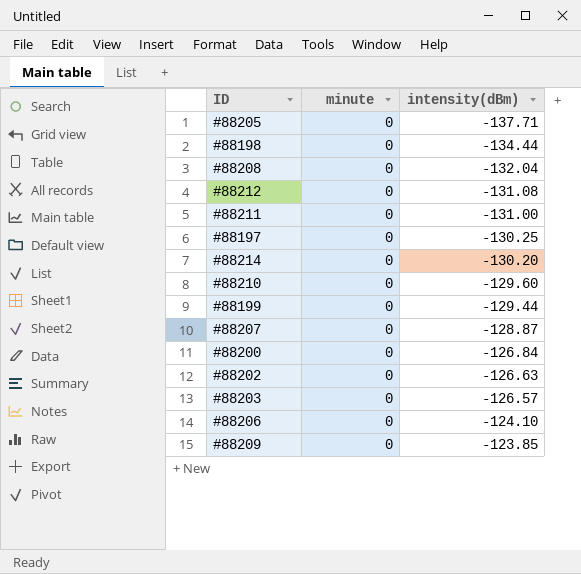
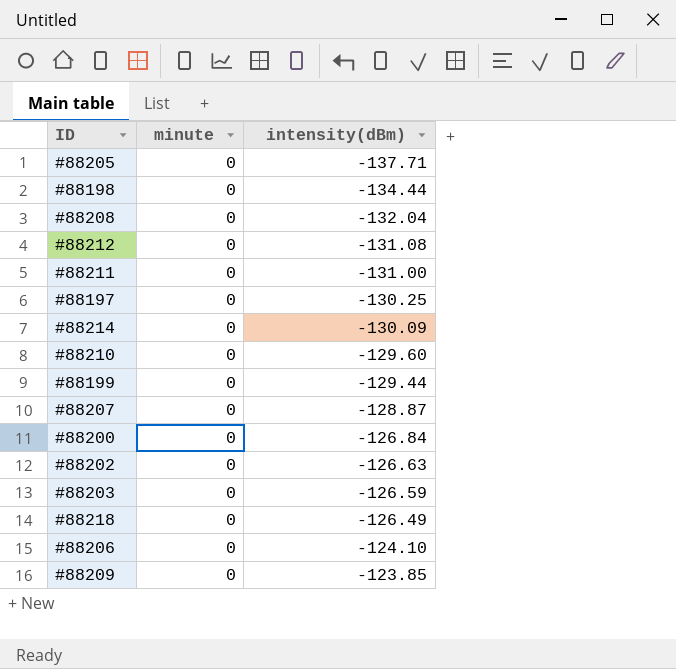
#88214 | intensity(dBm): -130.20 -> -130.09
#88203 | intensity(dBm): -126.57 -> -126.59
row #88218: none -> 0 | -126.49

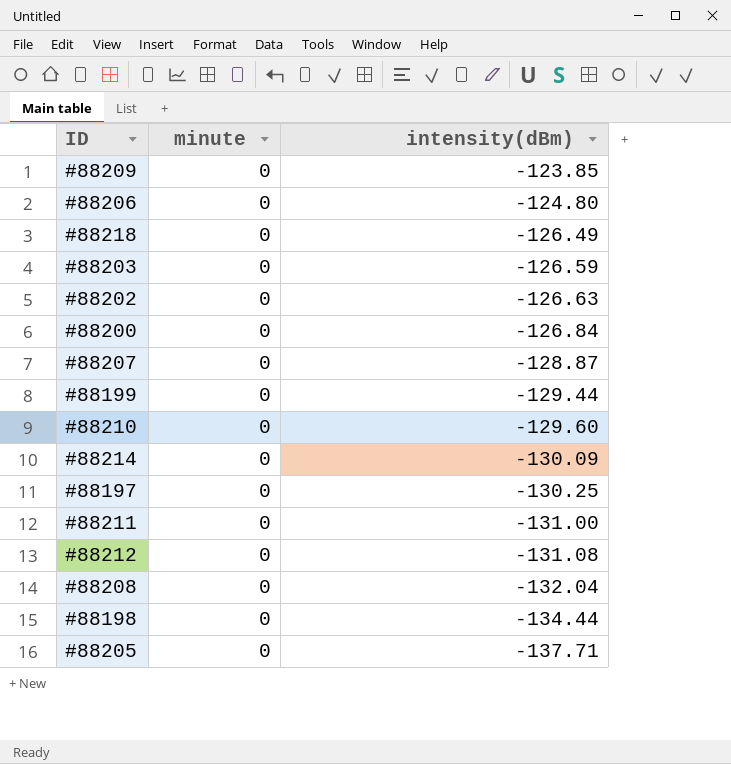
row order: intensity(dBm) ascending -> intensity(dBm) descending
#88206 | intensity(dBm): -124.10 -> -124.80

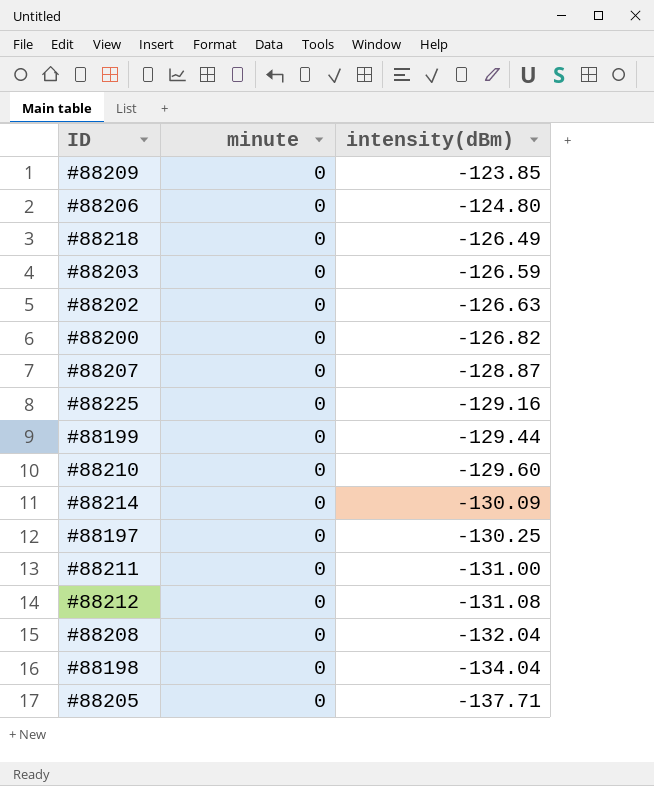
#88200 | intensity(dBm): -126.84 -> -126.82
row #88225: none -> 0 | -129.16
#88198 | intensity(dBm): -134.44 -> -134.04

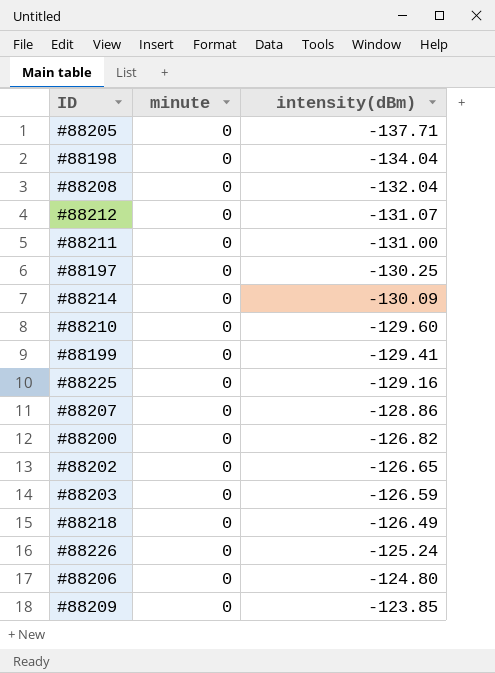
row order: intensity(dBm) descending -> intensity(dBm) ascending
#88212 | intensity(dBm): -131.08 -> -131.07
#88199 | intensity(dBm): -129.44 -> -129.41
#88207 | intensity(dBm): -128.87 -> -128.86
#88202 | intensity(dBm): -126.63 -> -126.65
row #88226: none -> 0 | -125.24

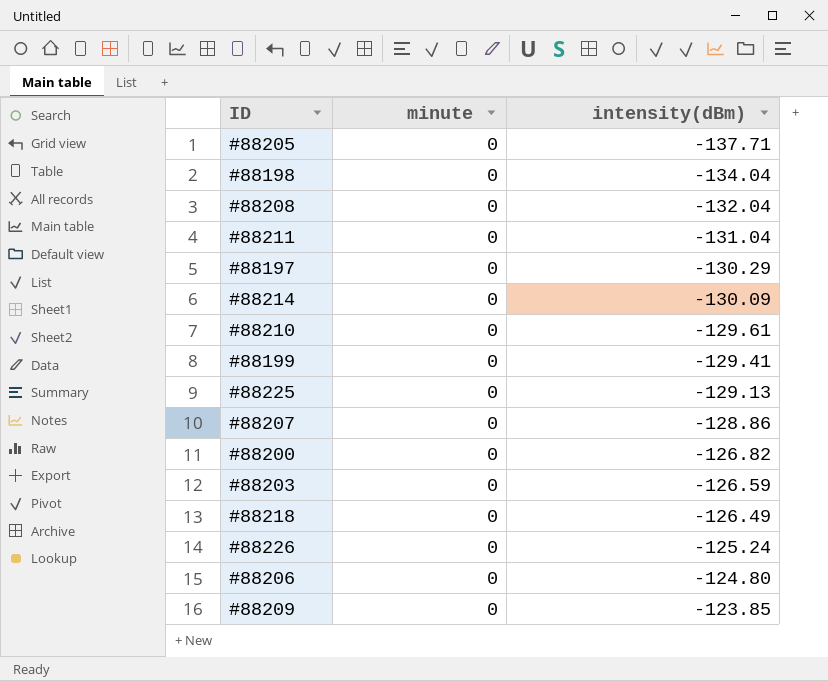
row #88212: 0 | -131.07 -> none
row #88202: 0 | -126.65 -> none
#88211 | intensity(dBm): -131.00 -> -131.04
#88197 | intensity(dBm): -130.25 -> -130.29
#88210 | intensity(dBm): -129.60 -> -129.61
#88225 | intensity(dBm): -129.16 -> -129.13

